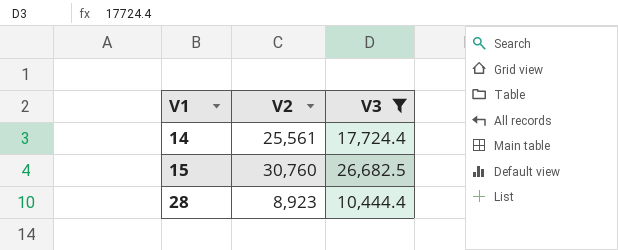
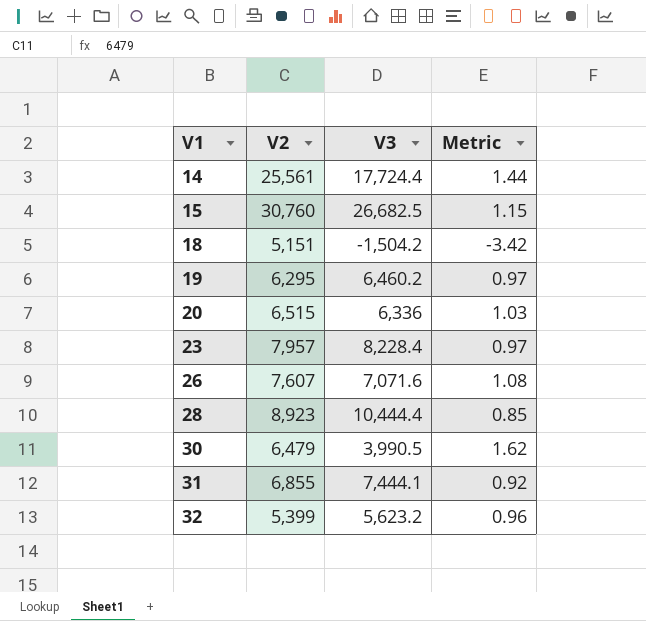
filter: V3 >= 10,444.4 -> none
column Metric | formula: none -> [V2] / [V3]

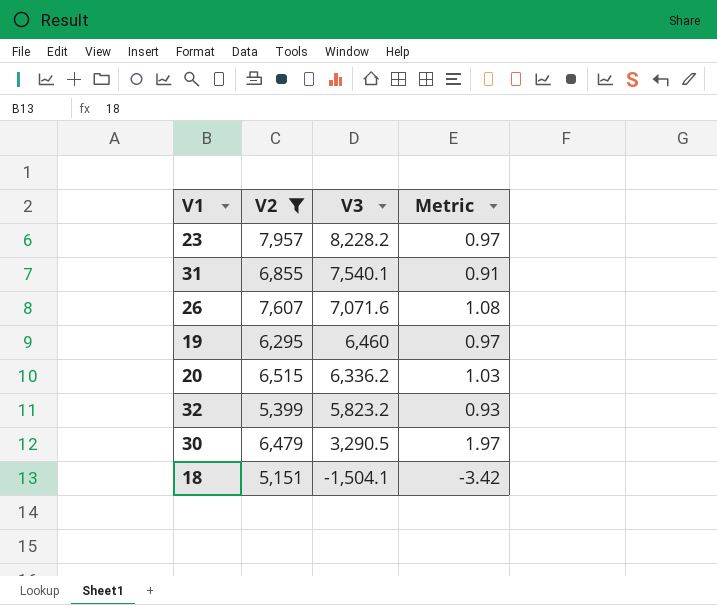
filter: none -> V2 <= 7,957
row order: V1 ascending -> V3 descending
23 | V3: 8,228.4 -> 8,228.2
31 | V3: 7,444.1 -> 7,540.1
31 | Metric: 0.92 -> 0.91
19 | V3: 6,460.2 -> 6,460
20 | V3: 6,336 -> 6,336.2
32 | V3: 5,623.2 -> 5,823.2
32 | Metric: 0.96 -> 0.93
30 | V3: 3,990.5 -> 3,290.5
30 | Metric: 1.62 -> 1.97
18 | V3: -1,504.2 -> -1,504.1

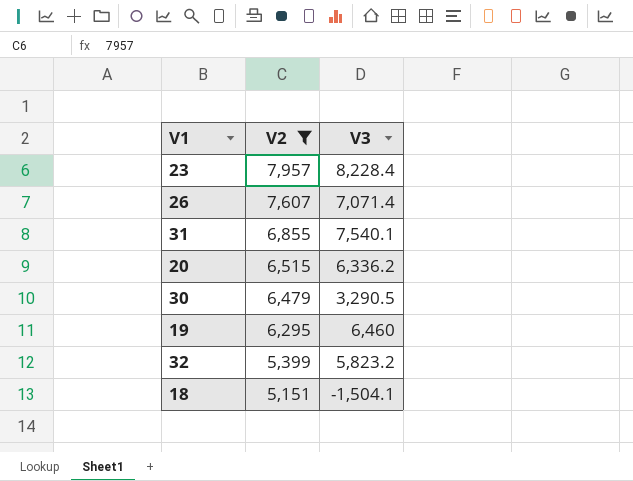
row order: V3 descending -> V2 descending
column Metric | formula: [V2] / [V3] -> none
23 | V3: 8,228.2 -> 8,228.4
26 | V3: 7,071.6 -> 7,071.4

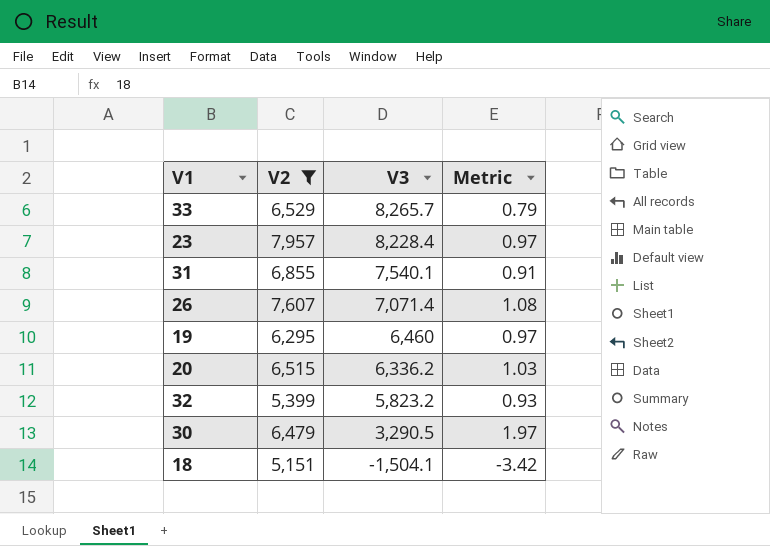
row order: V2 descending -> V3 descending
column Metric | formula: none -> [V2] / [V3]
row 33: none -> 6,529 | 8,265.7 | 0.79

